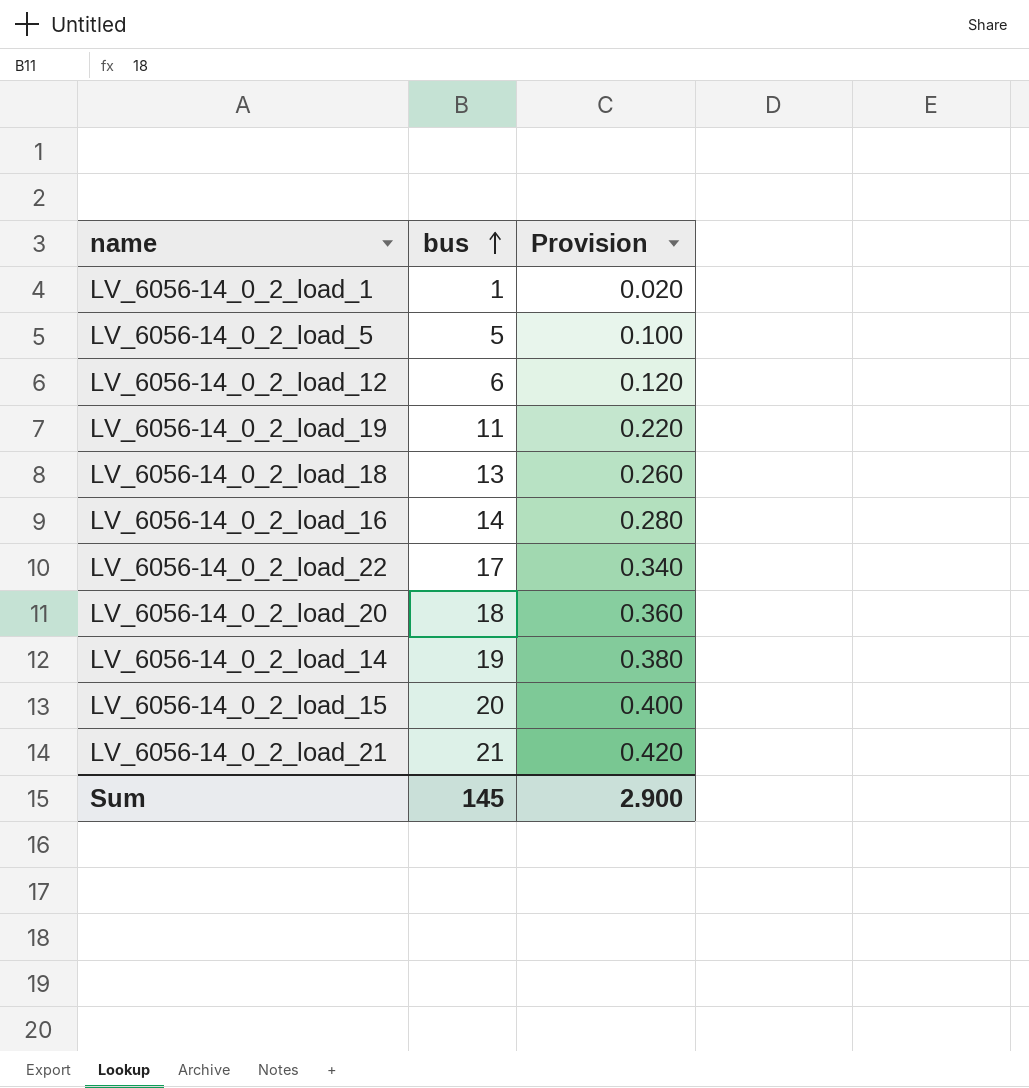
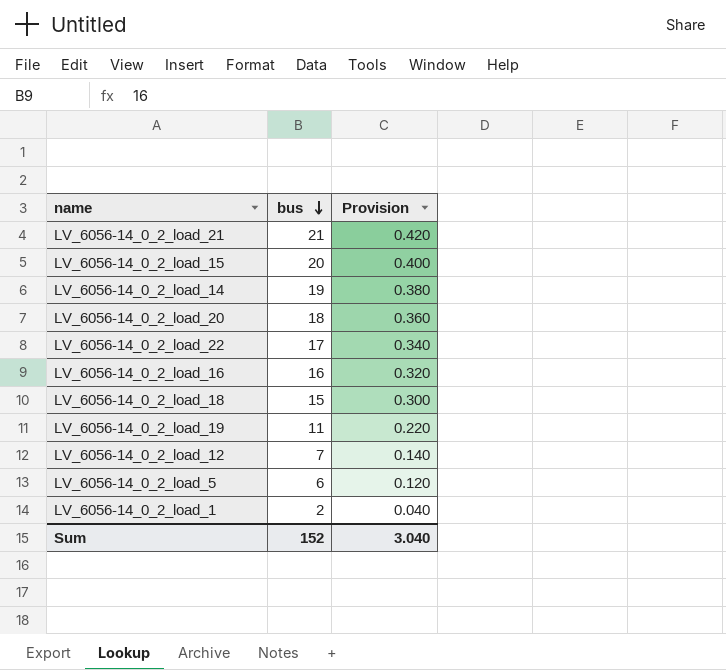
row order: bus ascending -> bus descending
LV_6056-14_0_2_load_16 | bus: 14 -> 16
LV_6056-14_0_2_load_16 | Provision: 0.280 -> 0.320
LV_6056-14_0_2_load_18 | bus: 13 -> 15
LV_6056-14_0_2_load_18 | Provision: 0.260 -> 0.300
LV_6056-14_0_2_load_12 | bus: 6 -> 7
LV_6056-14_0_2_load_12 | Provision: 0.120 -> 0.140
LV_6056-14_0_2_load_5 | bus: 5 -> 6
LV_6056-14_0_2_load_5 | Provision: 0.100 -> 0.120
LV_6056-14_0_2_load_1 | bus: 1 -> 2
LV_6056-14_0_2_load_1 | Provision: 0.020 -> 0.040
Sum | bus: 145 -> 152
Sum | Provision: 2.900 -> 3.040

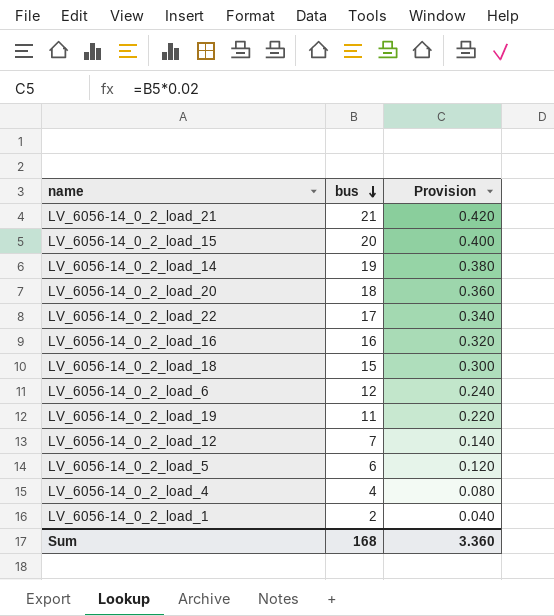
row LV_6056-14_0_2_load_6: none -> 12 | 0.240
row LV_6056-14_0_2_load_4: none -> 4 | 0.080
Sum | bus: 152 -> 168
Sum | Provision: 3.040 -> 3.360

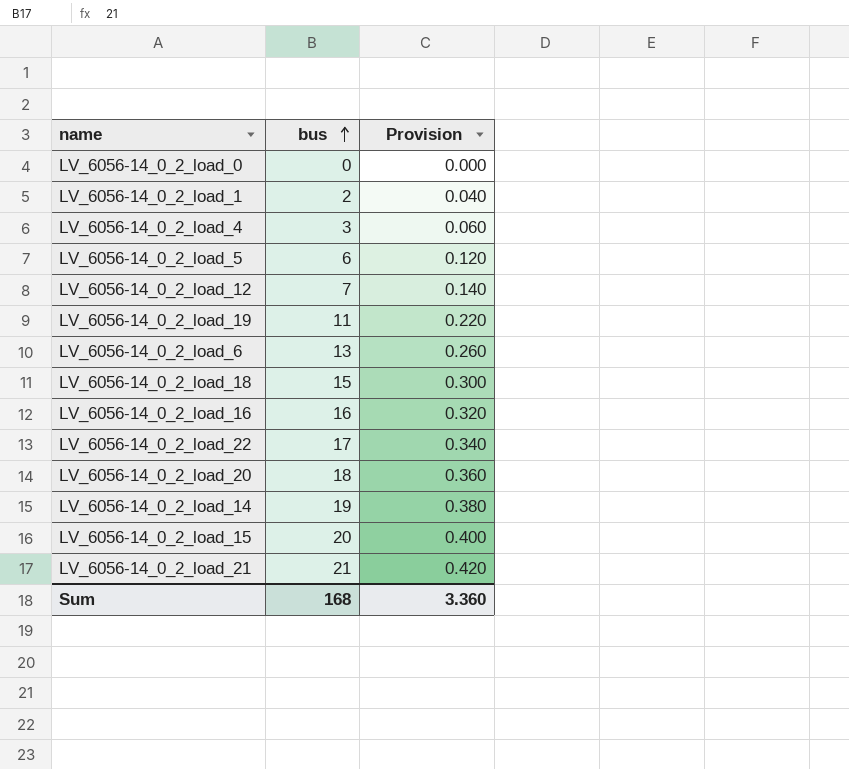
row order: bus descending -> bus ascending
row LV_6056-14_0_2_load_0: none -> 0 | 0.000
LV_6056-14_0_2_load_4 | bus: 4 -> 3
LV_6056-14_0_2_load_4 | Provision: 0.080 -> 0.060
LV_6056-14_0_2_load_6 | bus: 12 -> 13
LV_6056-14_0_2_load_6 | Provision: 0.240 -> 0.260

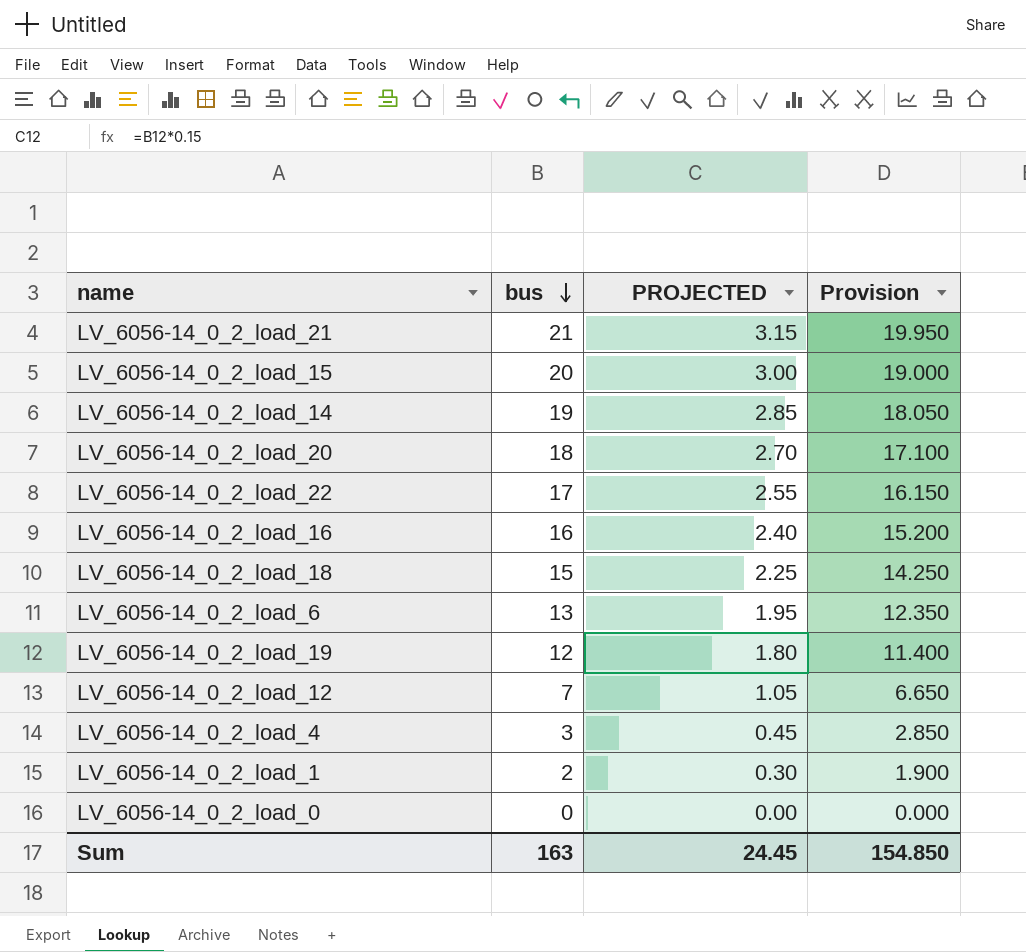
row order: bus ascending -> bus descending
column PROJECTED | formula: none -> [bus] * 0.15
column Provision | formula: [bus] * 0.02 -> [bus] * 0.95
row LV_6056-14_0_2_load_5: 6 | 0.120 -> none
LV_6056-14_0_2_load_19 | bus: 11 -> 12
Sum | bus: 168 -> 163
Sum | Provision: 3.360 -> 154.850

